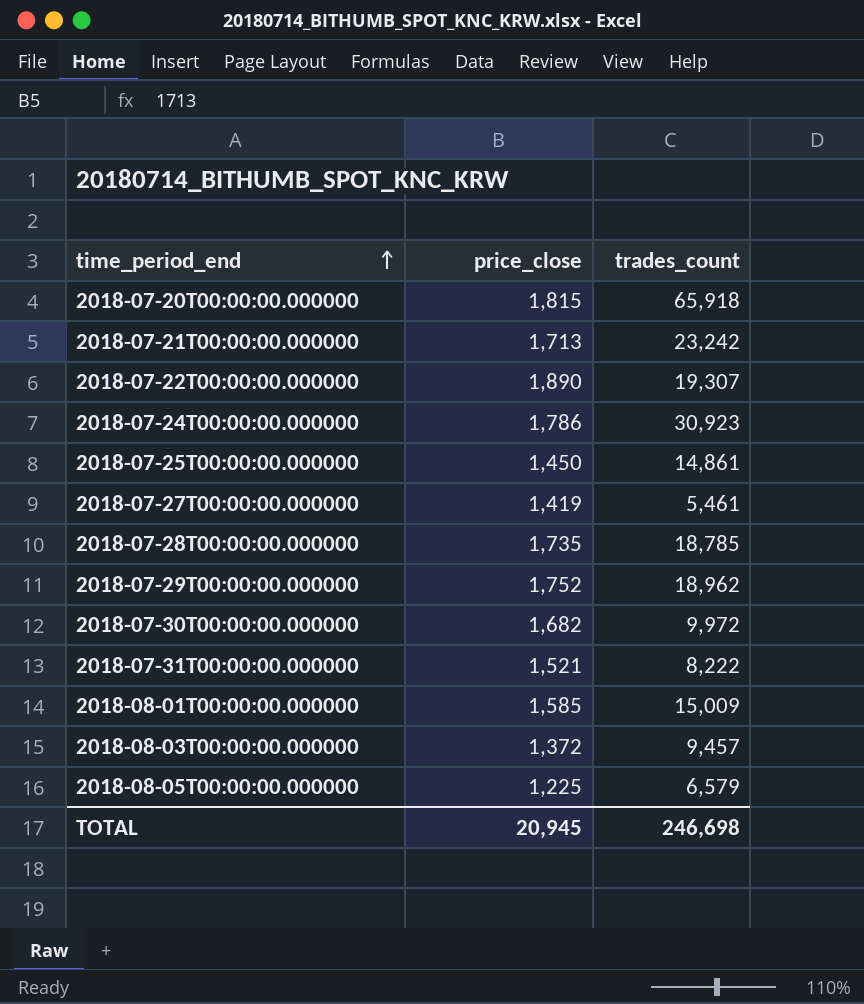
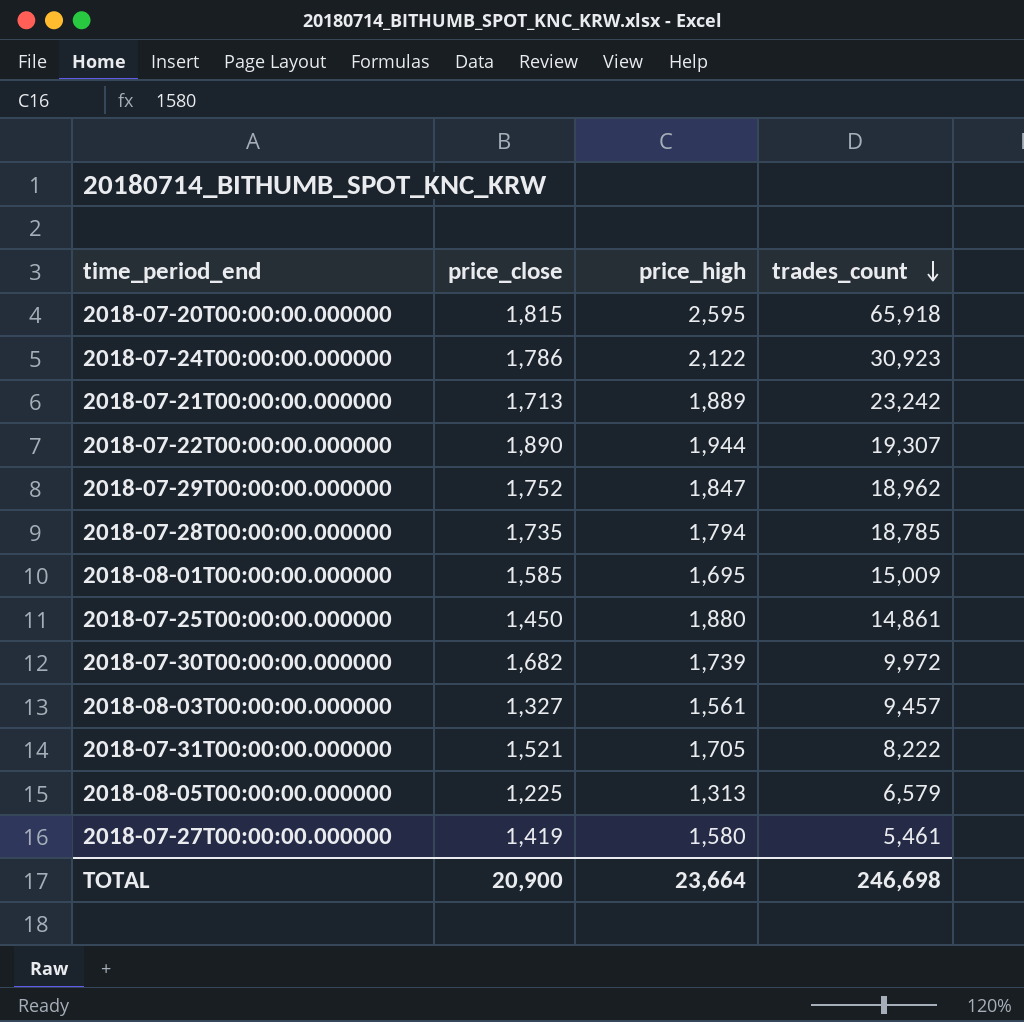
row order: time_period_end ascending -> trades_count descending
column price_high | position: none -> 3
2018-08-03T00:00:00.000000 | price_close: 1,372 -> 1,327
TOTAL | price_close: 20,945 -> 20,900

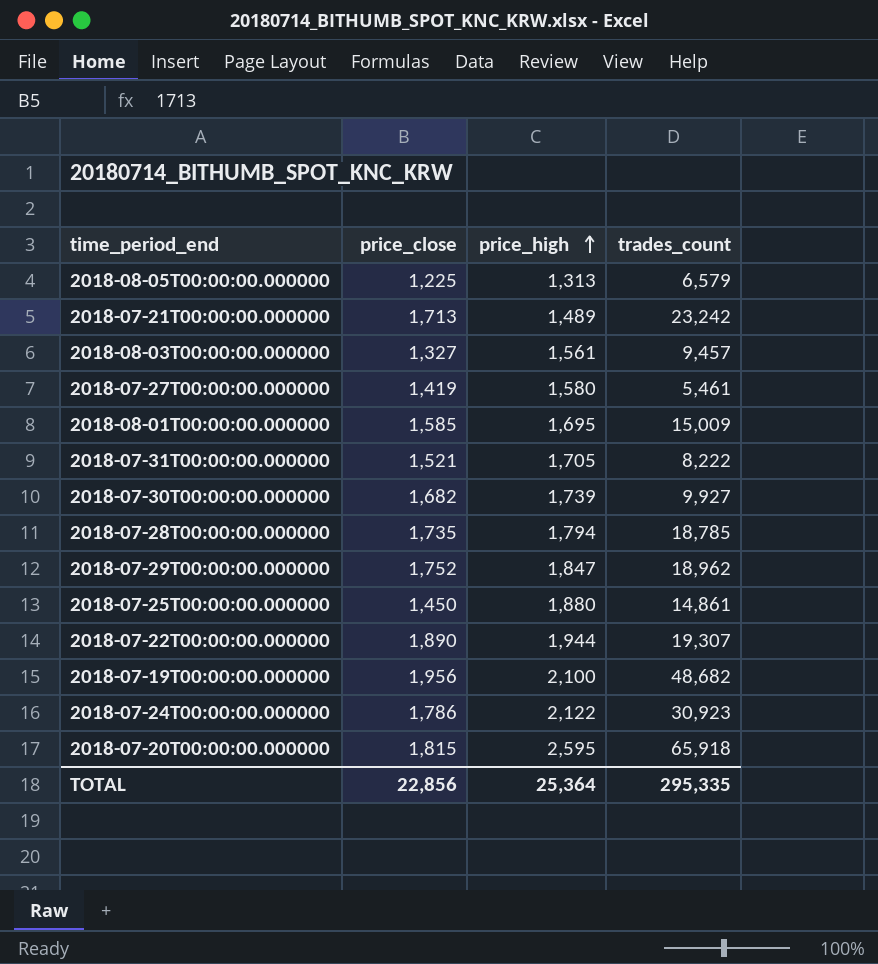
row order: trades_count descending -> price_high ascending
2018-07-21T00:00:00.000000 | price_high: 1,889 -> 1,489
2018-07-30T00:00:00.000000 | trades_count: 9,972 -> 9,927
row 2018-07-19T00:00:00.000000: none -> 1,956 | 2,100 | 48,682
TOTAL | price_close: 20,900 -> 22,856
TOTAL | price_high: 23,664 -> 25,364
TOTAL | trades_count: 246,698 -> 295,335

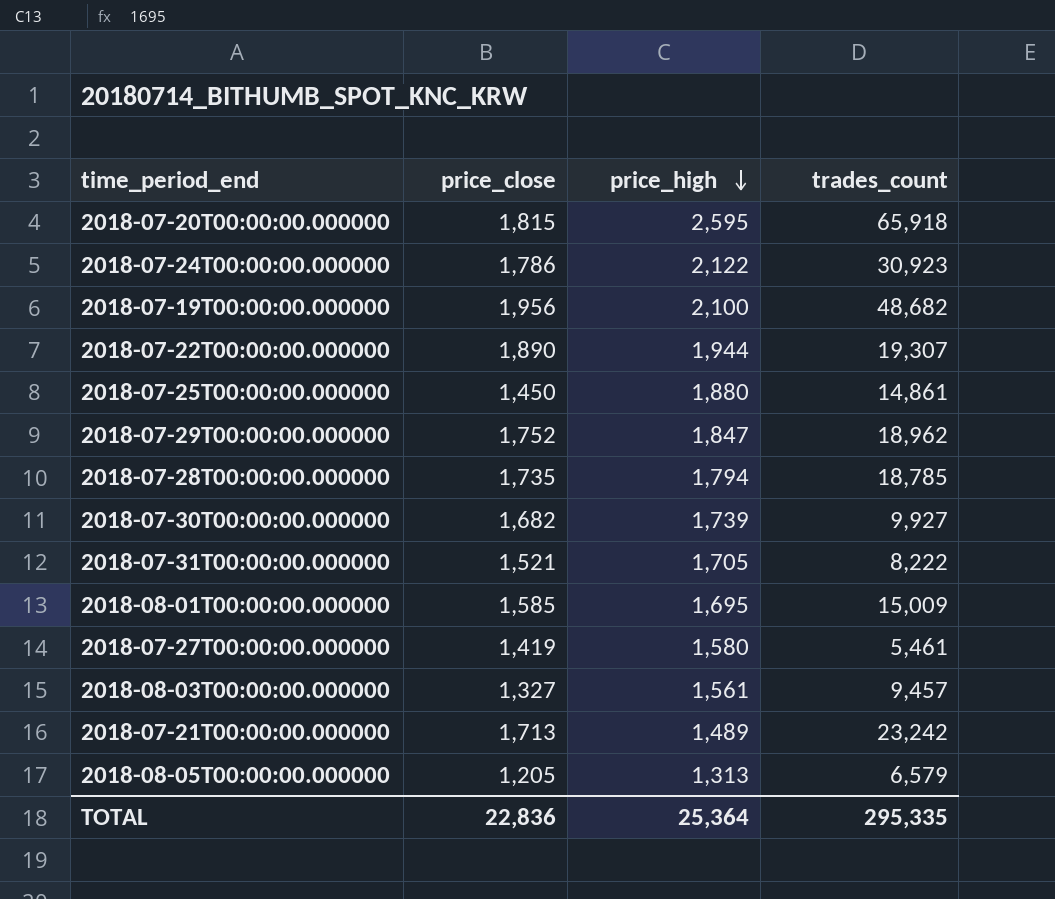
row order: price_high ascending -> price_high descending
2018-08-05T00:00:00.000000 | price_close: 1,225 -> 1,205
TOTAL | price_close: 22,856 -> 22,836

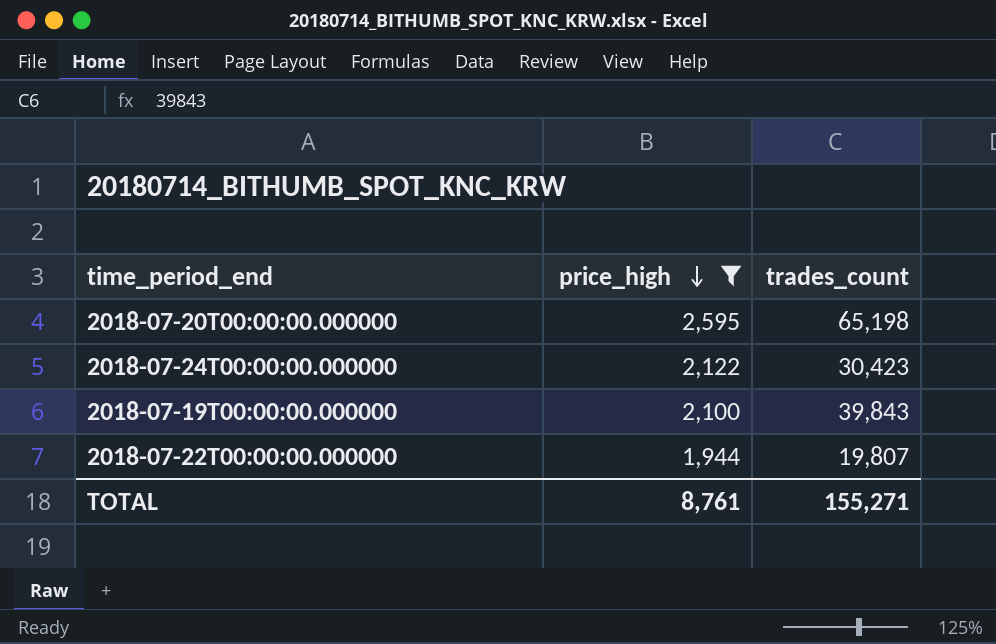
filter: none -> price_high >= 1,944
column price_close | position: 2 -> none
2018-07-20T00:00:00.000000 | trades_count: 65,918 -> 65,198
2018-07-24T00:00:00.000000 | trades_count: 30,923 -> 30,423
2018-07-19T00:00:00.000000 | trades_count: 48,682 -> 39,843
2018-07-22T00:00:00.000000 | trades_count: 19,307 -> 19,807
TOTAL | price_high: 25,364 -> 8,761
TOTAL | trades_count: 295,335 -> 155,271

